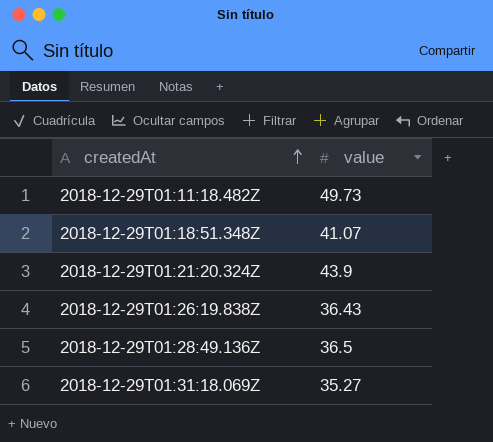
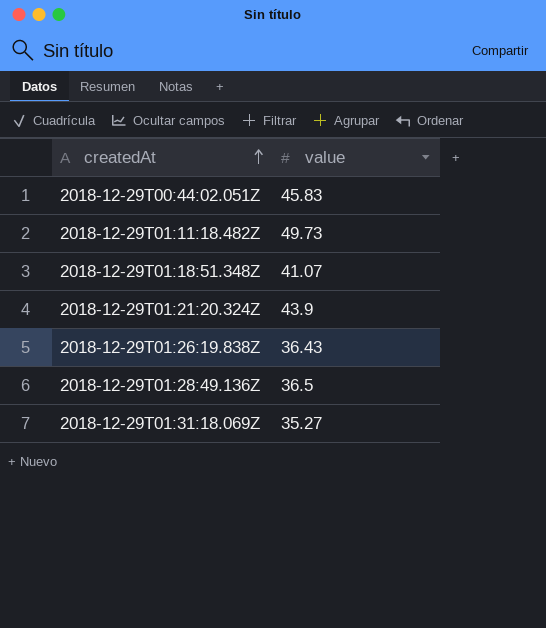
row 2018-12-29T00:44:02.051Z: none -> 45.83

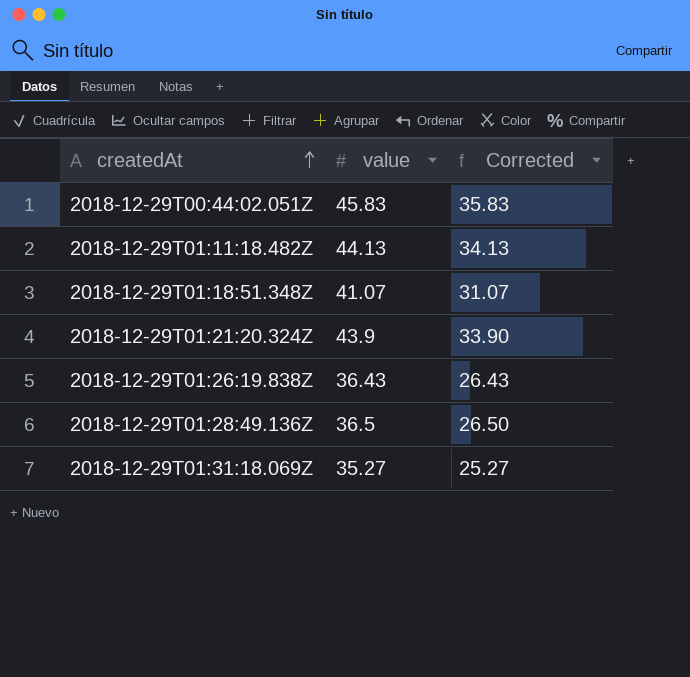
column Corrected | formula: none -> [value] - 10
2018-12-29T01:11:18.482Z | value: 49.73 -> 44.13

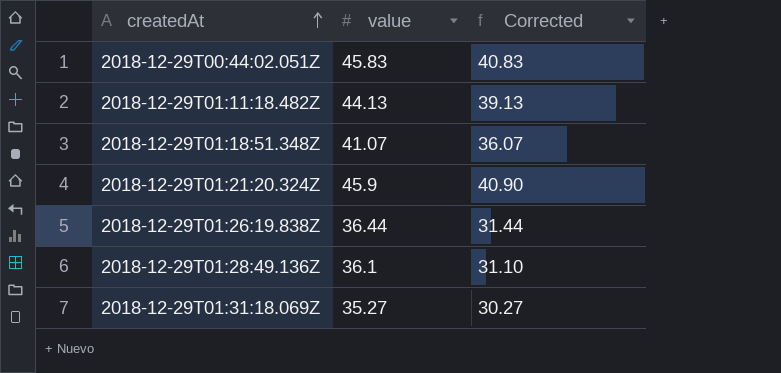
column Corrected | formula: [value] - 10 -> [value] - 5
2018-12-29T01:21:20.324Z | value: 43.9 -> 45.9
2018-12-29T01:26:19.838Z | value: 36.43 -> 36.44
2018-12-29T01:28:49.136Z | value: 36.5 -> 36.1

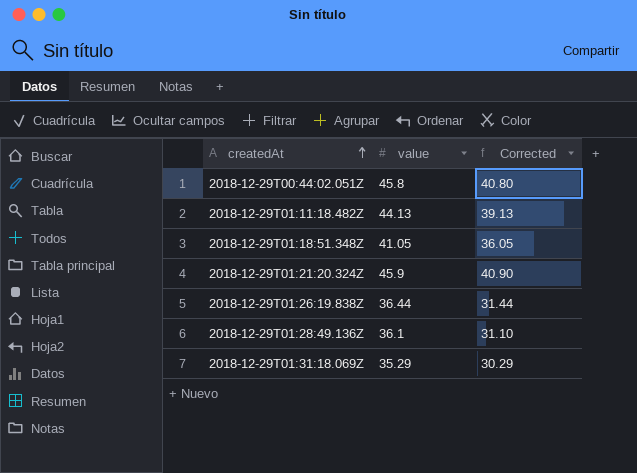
2018-12-29T00:44:02.051Z | value: 45.83 -> 45.8
2018-12-29T00:44:02.051Z | Corrected: 40.83 -> 40.80
2018-12-29T01:18:51.348Z | value: 41.07 -> 41.05
2018-12-29T01:18:51.348Z | Corrected: 36.07 -> 36.05
2018-12-29T01:31:18.069Z | value: 35.27 -> 35.29
2018-12-29T01:31:18.069Z | Corrected: 30.27 -> 30.29

